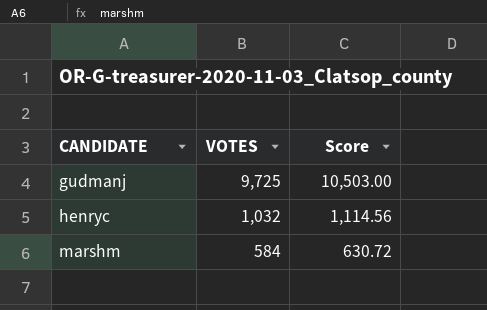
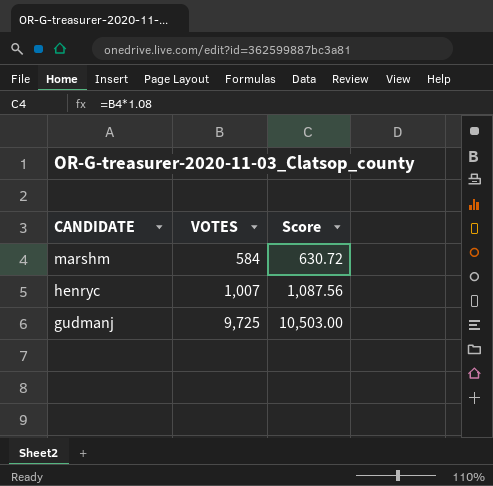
row order: CANDIDATE ascending -> CANDIDATE descending
henryc | VOTES: 1,032 -> 1,007
henryc | Score: 1,114.56 -> 1,087.56

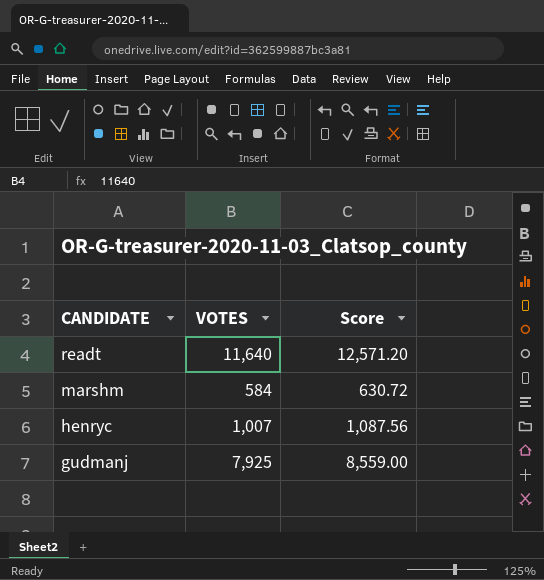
row readt: none -> 11,640 | 12,571.20
gudmanj | VOTES: 9,725 -> 7,925
gudmanj | Score: 10,503.00 -> 8,559.00

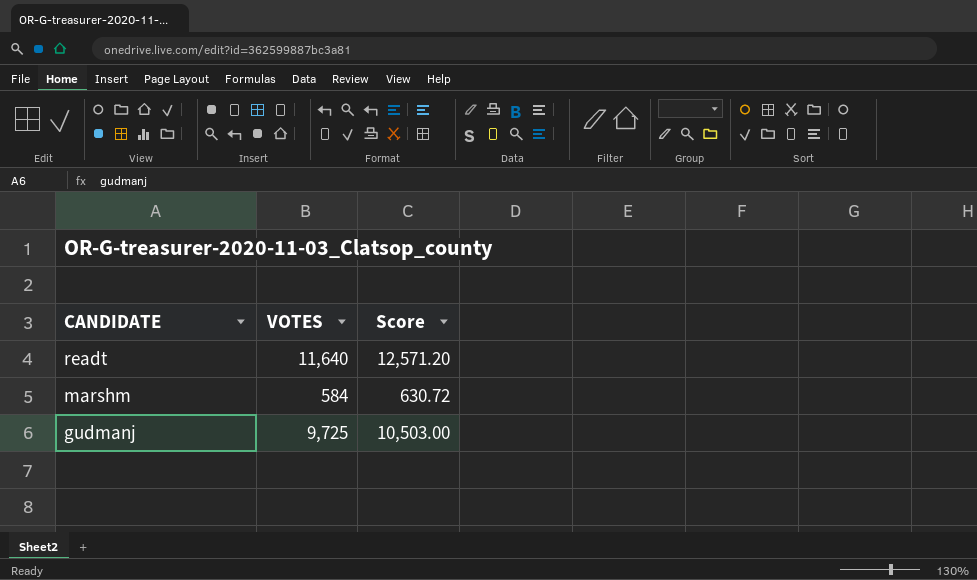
row henryc: 1,007 | 1,087.56 -> none
gudmanj | VOTES: 7,925 -> 9,725
gudmanj | Score: 8,559.00 -> 10,503.00

